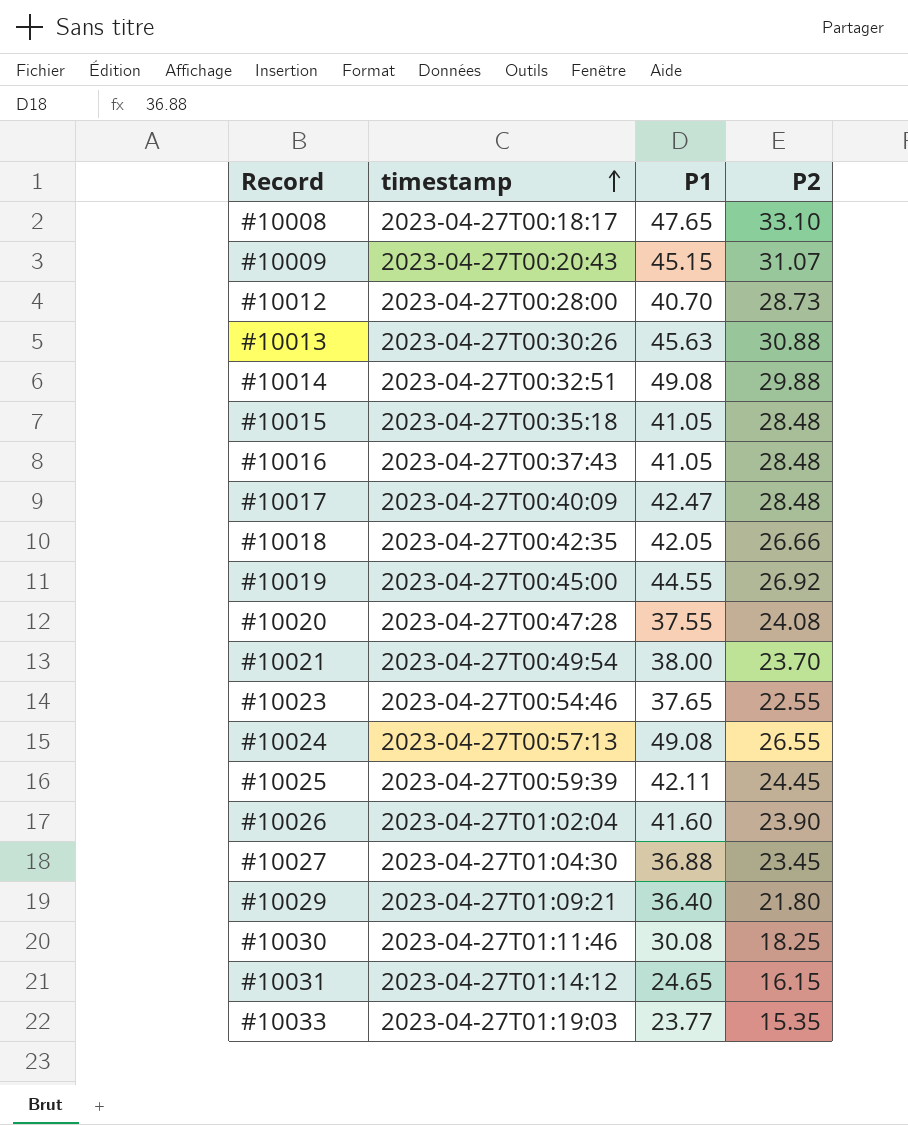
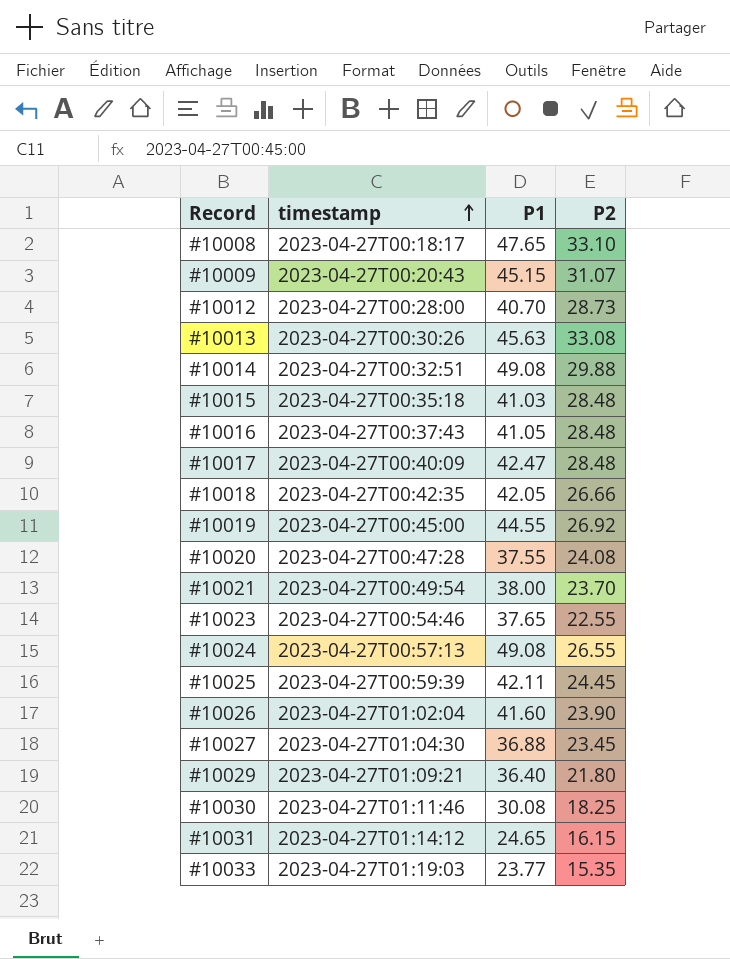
#10013 | P2: 30.88 -> 33.08
#10015 | P1: 41.05 -> 41.03

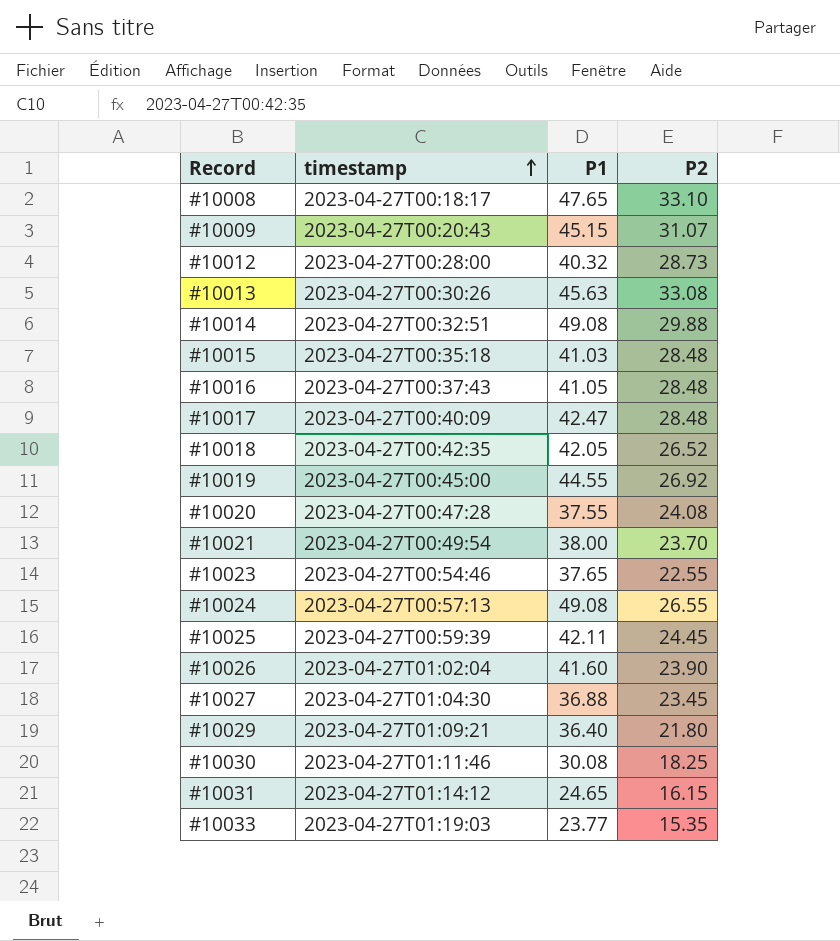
#10012 | P1: 40.70 -> 40.32
#10018 | P2: 26.66 -> 26.52

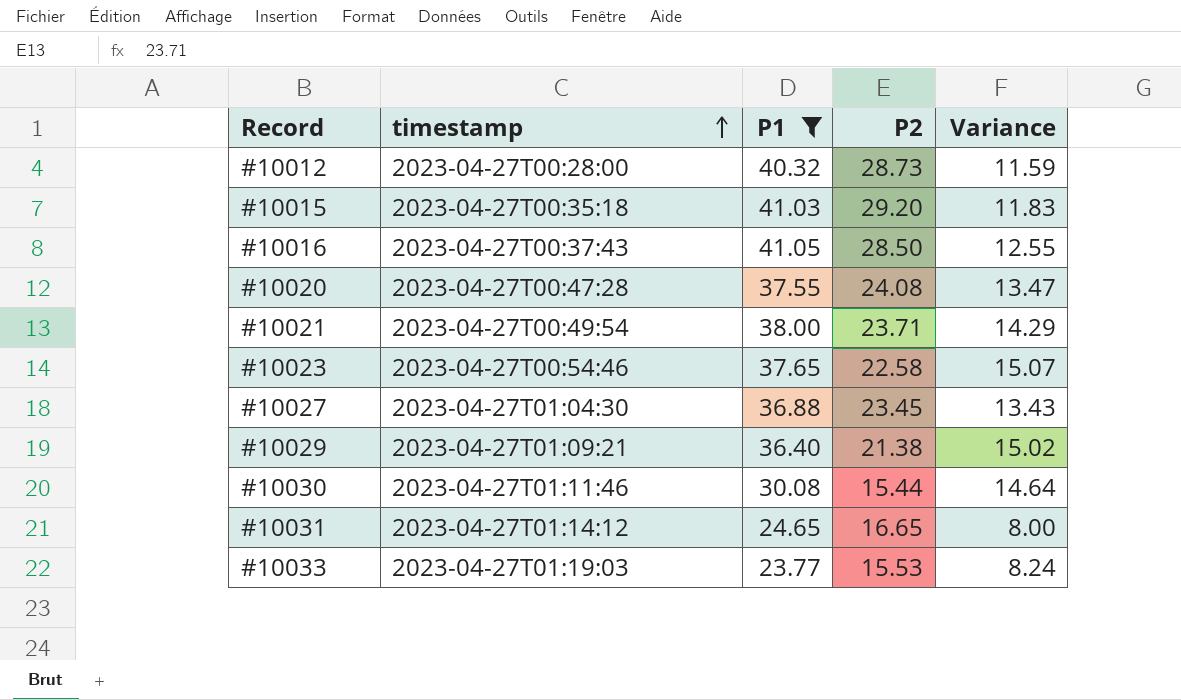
filter: none -> P1 <= 41.05
column Variance | formula: none -> [P1] - [P2]
#10015 | P2: 28.48 -> 29.20
#10016 | P2: 28.48 -> 28.50
#10021 | P2: 23.70 -> 23.71
#10023 | P2: 22.55 -> 22.58
#10029 | P2: 21.80 -> 21.38
#10030 | P2: 18.25 -> 15.44
#10031 | P2: 16.15 -> 16.65
#10033 | P2: 15.35 -> 15.53

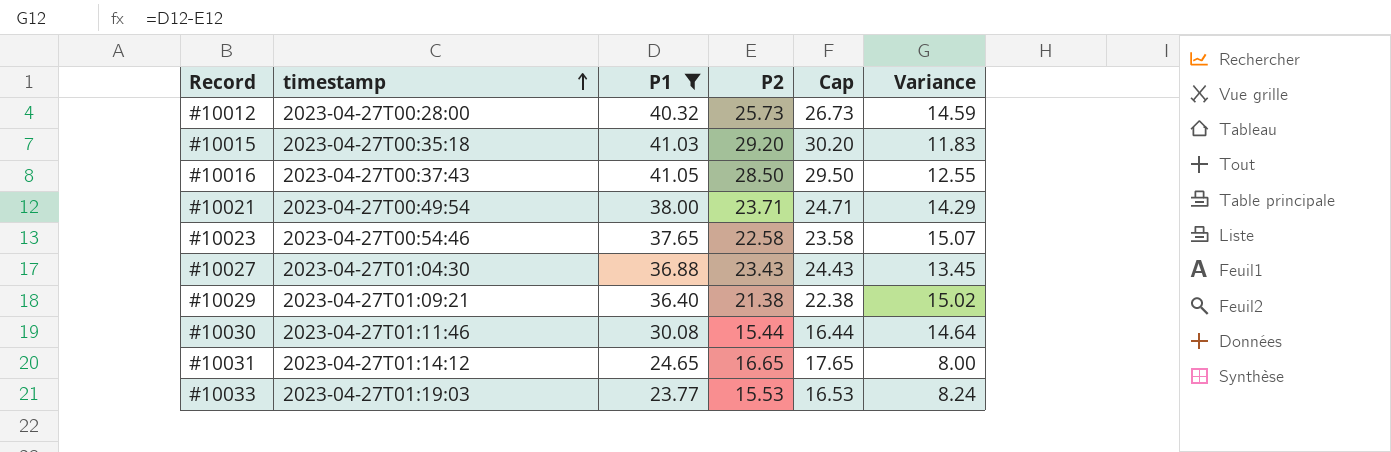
column Cap | formula: none -> [P2] + 1
row #10020: 2023-04-27T00:47:28 | 37.55 | 24.08 | 13.47 -> none
#10012 | P2: 28.73 -> 25.73
#10012 | Variance: 11.59 -> 14.59
#10027 | P2: 23.45 -> 23.43
#10027 | Variance: 13.43 -> 13.45

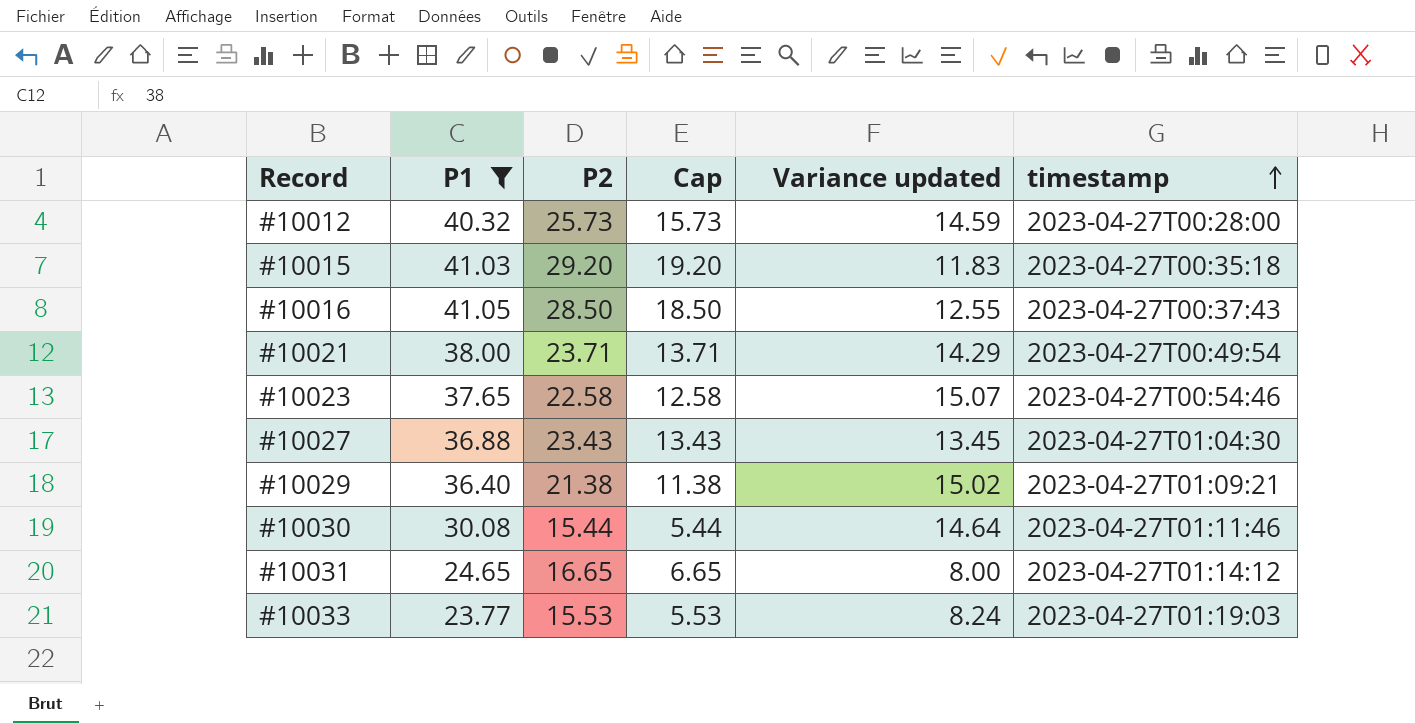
column Cap | formula: [P2] + 1 -> [P2] - 10
column name: Variance -> Variance updated
column timestamp | position: 2 -> 6

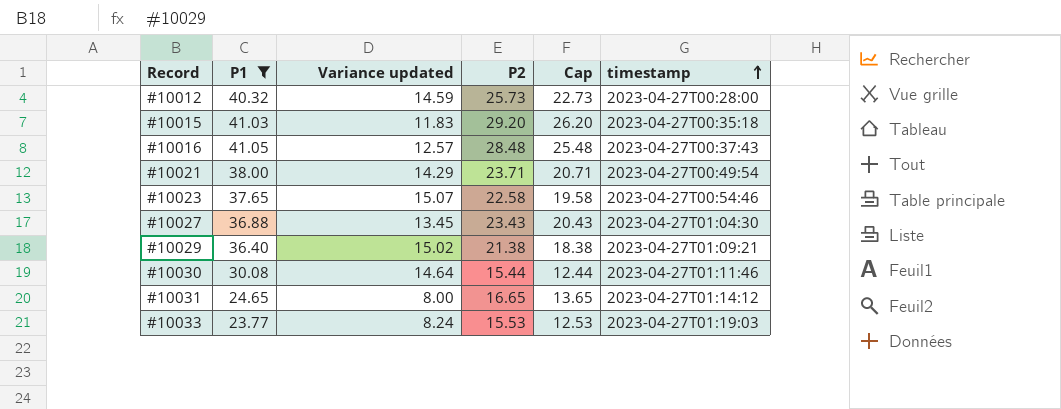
column Variance updated | position: 5 -> 3
column Cap | formula: [P2] - 10 -> [P2] - 3
#10016 | Variance updated: 12.55 -> 12.57
#10016 | P2: 28.50 -> 28.48

